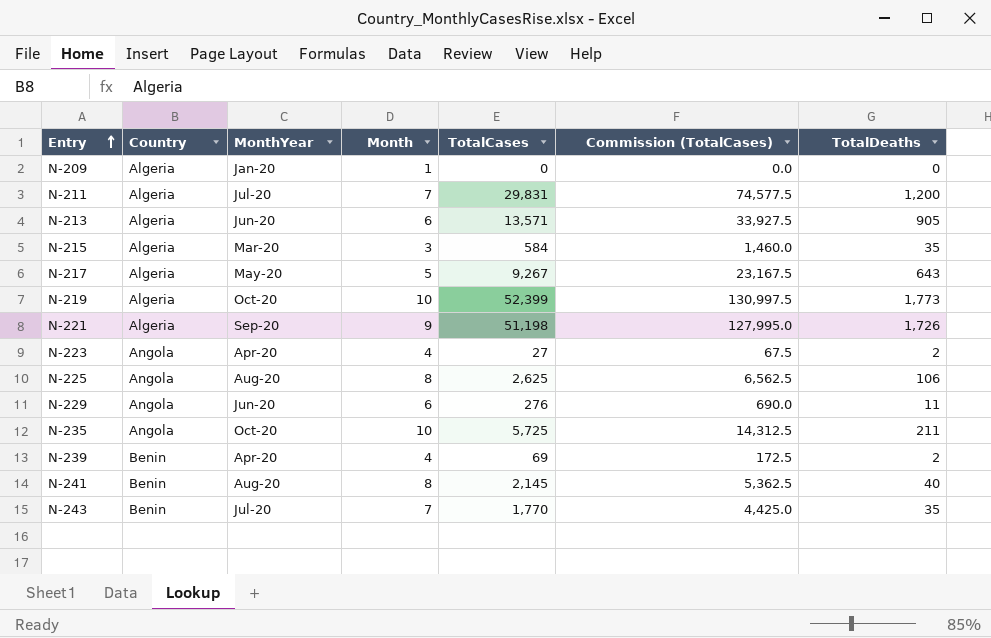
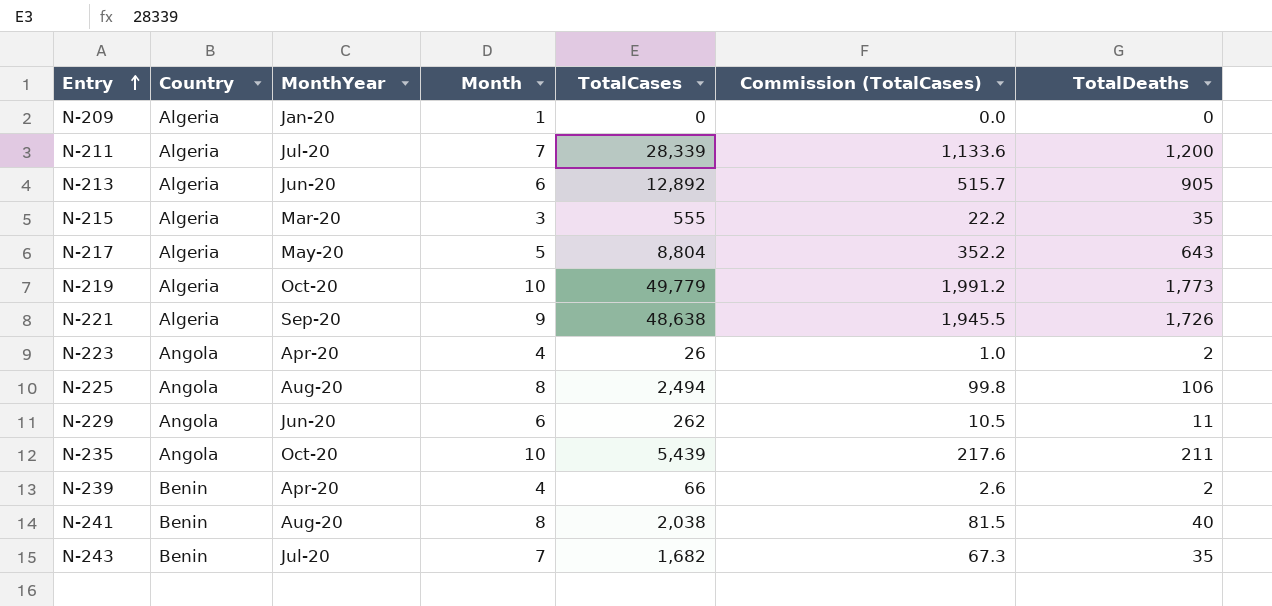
column Commission (TotalCases) | formula: [TotalCases] * 2.5 -> [TotalCases] * 0.04
N-211 | TotalCases: 29,831 -> 28,339
N-213 | TotalCases: 13,571 -> 12,892
N-215 | TotalCases: 584 -> 555
N-217 | TotalCases: 9,267 -> 8,804
N-219 | TotalCases: 52,399 -> 49,779
N-221 | TotalCases: 51,198 -> 48,638
N-223 | TotalCases: 27 -> 26
N-225 | TotalCases: 2,625 -> 2,494
N-229 | TotalCases: 276 -> 262
N-235 | TotalCases: 5,725 -> 5,439
N-239 | TotalCases: 69 -> 66
N-241 | TotalCases: 2,145 -> 2,038
N-243 | TotalCases: 1,770 -> 1,682

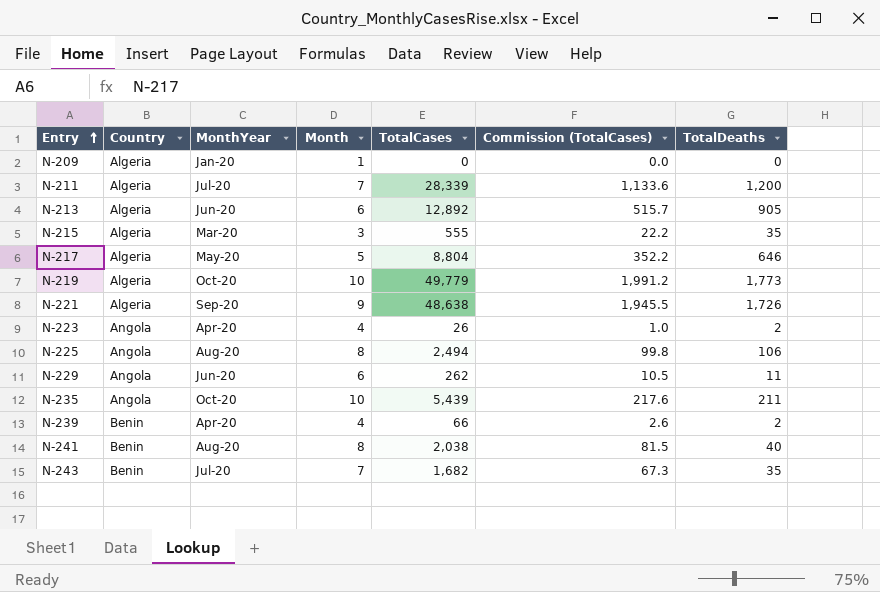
N-217 | TotalDeaths: 643 -> 646

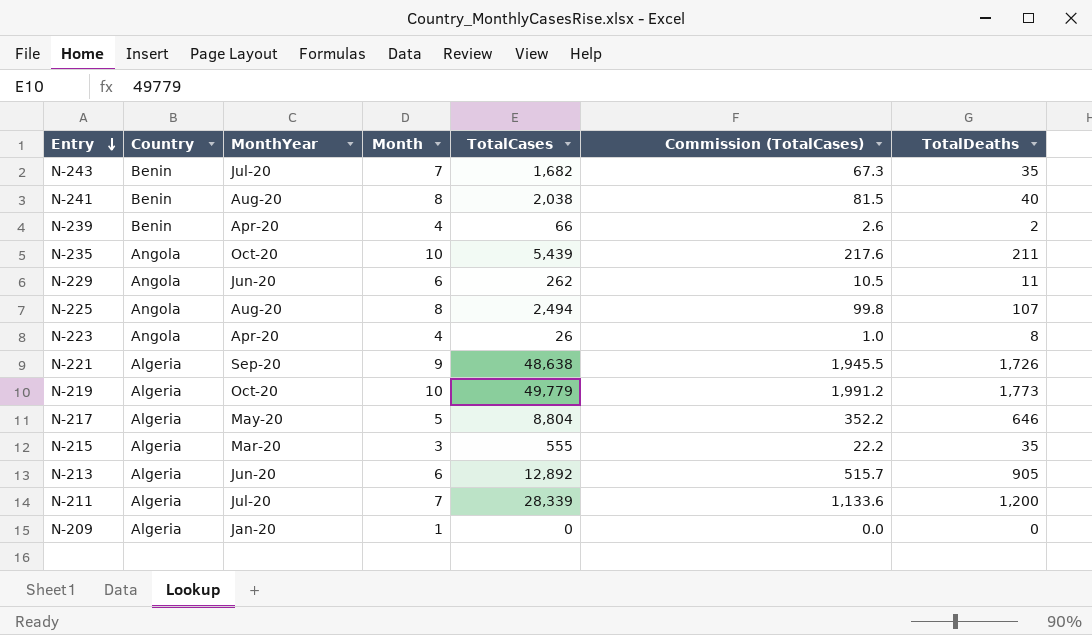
row order: Entry ascending -> Entry descending
N-225 | TotalDeaths: 106 -> 107
N-223 | TotalDeaths: 2 -> 8

